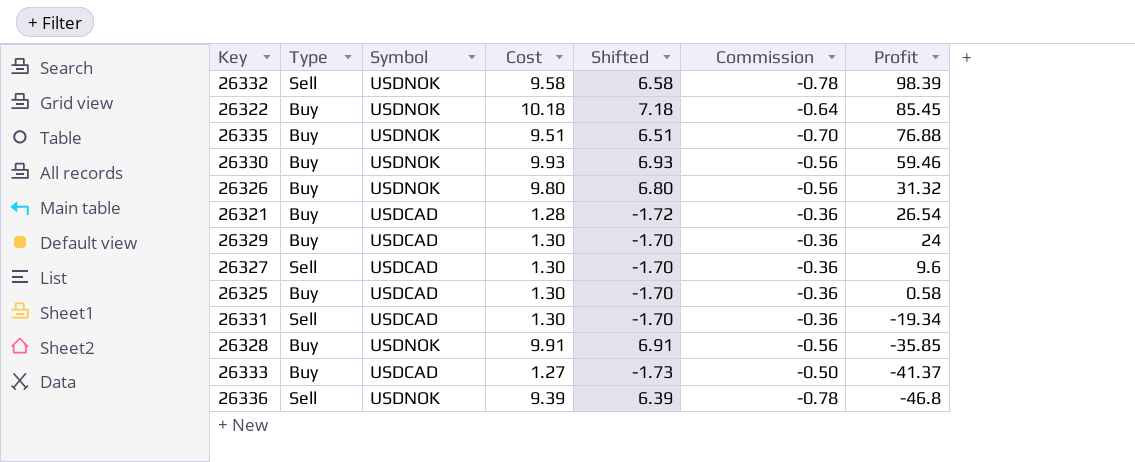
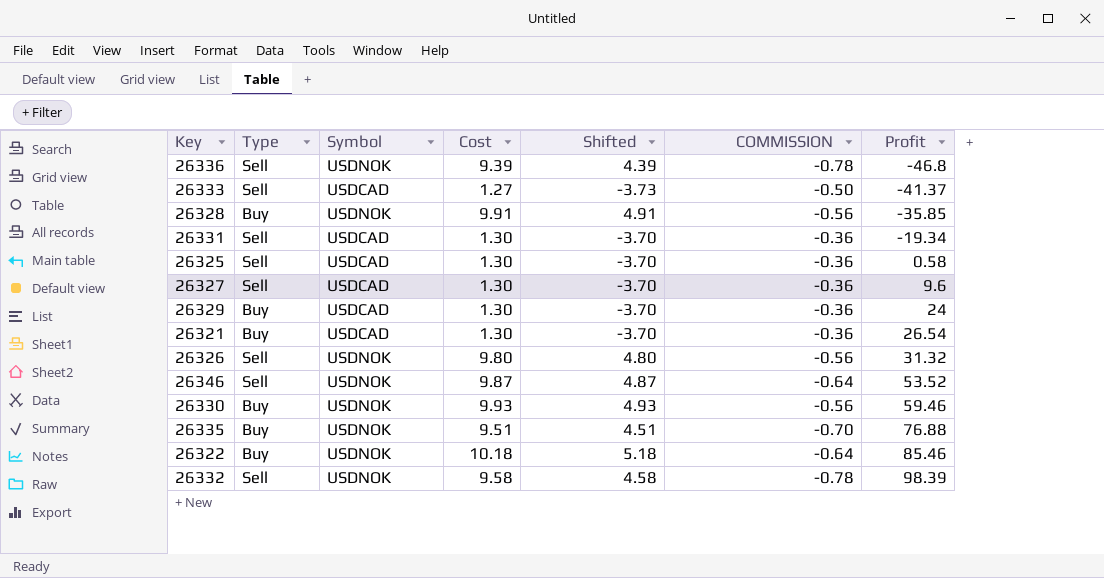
row order: Profit descending -> Profit ascending
column Shifted | formula: [Cost] - 3 -> [Cost] - 5
column name: Commission -> COMMISSION
26333 | Type: Buy -> Sell
26325 | Type: Buy -> Sell
26321 | Cost: 1.28 -> 1.30
26326 | Type: Buy -> Sell
row 26346: none -> Sell | USDNOK | 9.87 | 4.87 | -0.64 | 53.52
26322 | Profit: 85.45 -> 85.46

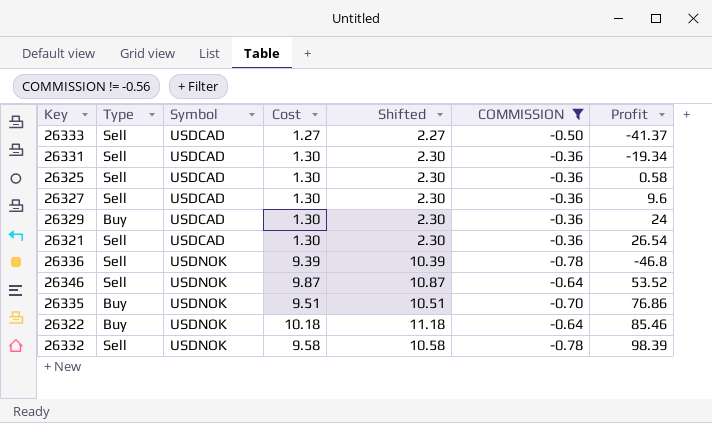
filter: none -> COMMISSION != -0.56
row order: Profit ascending -> Symbol ascending
column Shifted | formula: [Cost] - 5 -> [Cost] + 1
26321 | Type: Buy -> Sell
26335 | Profit: 76.88 -> 76.86

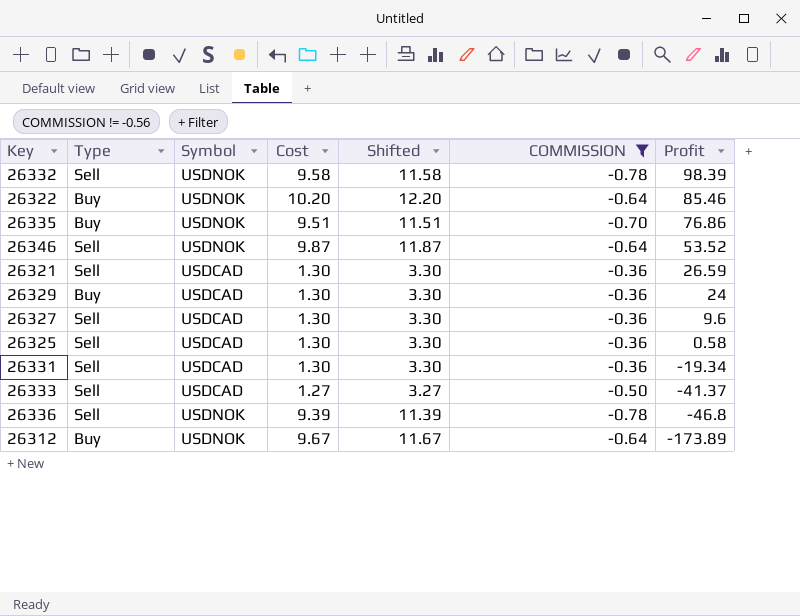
row order: Symbol ascending -> Profit descending
column Shifted | formula: [Cost] + 1 -> [Cost] + 2
26322 | Cost: 10.18 -> 10.20
26321 | Profit: 26.54 -> 26.59
row 26312: none -> Buy | USDNOK | 9.67 | 11.67 | -0.64 | -173.89

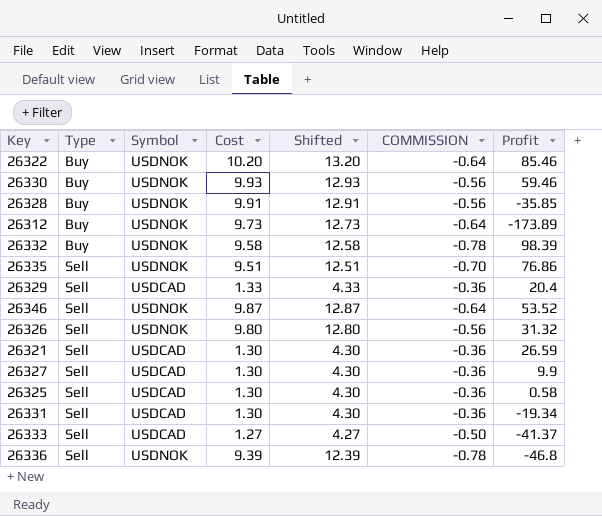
filter: COMMISSION != -0.56 -> none
row order: Profit descending -> Type ascending
column Shifted | formula: [Cost] + 2 -> [Cost] + 3
26312 | Cost: 9.67 -> 9.73
26332 | Type: Sell -> Buy
26335 | Type: Buy -> Sell
26329 | Type: Buy -> Sell
26329 | Cost: 1.30 -> 1.33
26329 | Profit: 24 -> 20.4
26327 | Profit: 9.6 -> 9.9

